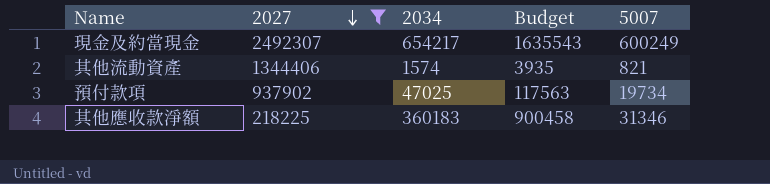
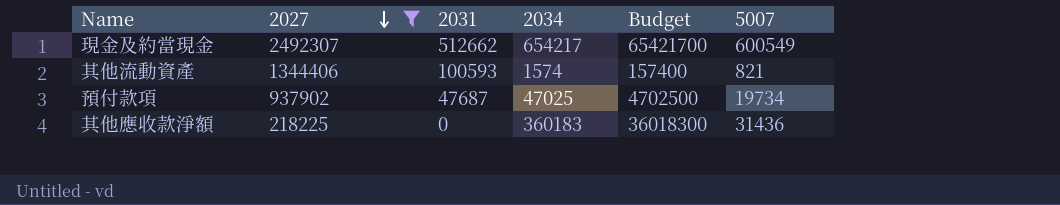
column 2031 | position: none -> 3
column Budget | formula: [2034] * 2.5 -> [2034] * 100
現金及約當現金 | 5007: 600249 -> 600549
其他應收款淨額 | 5007: 31346 -> 31436

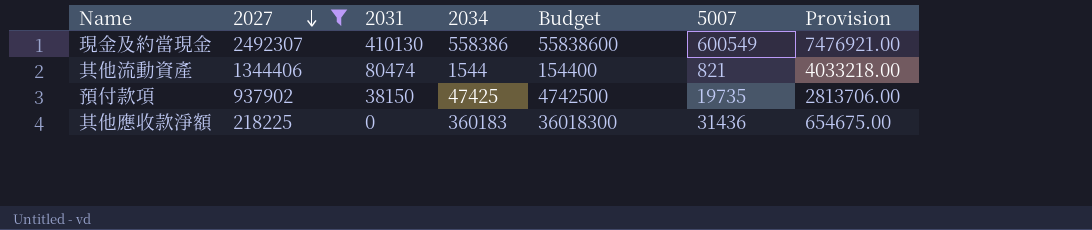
column Provision | formula: none -> [2027] * 3
現金及約當現金 | 2031: 512662 -> 410130
現金及約當現金 | 2034: 654217 -> 558386
現金及約當現金 | Budget: 65421700 -> 55838600
其他流動資產 | 2031: 100593 -> 80474
其他流動資產 | 2034: 1574 -> 1544
其他流動資產 | Budget: 157400 -> 154400
預付款項 | 2031: 47687 -> 38150
預付款項 | 2034: 47025 -> 47425
預付款項 | Budget: 4702500 -> 4742500
預付款項 | 5007: 19734 -> 19735

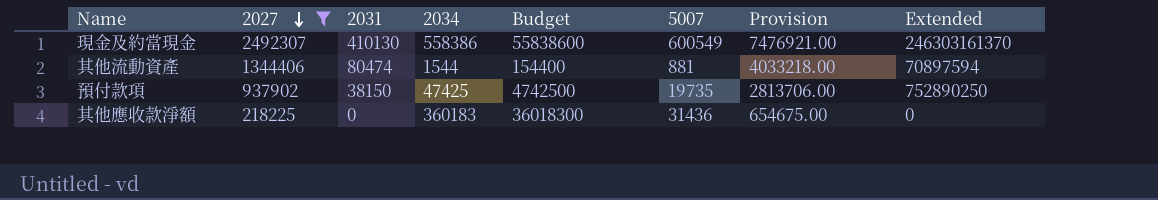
column Extended | formula: none -> [2031] * [5007]
其他流動資產 | 5007: 821 -> 881

